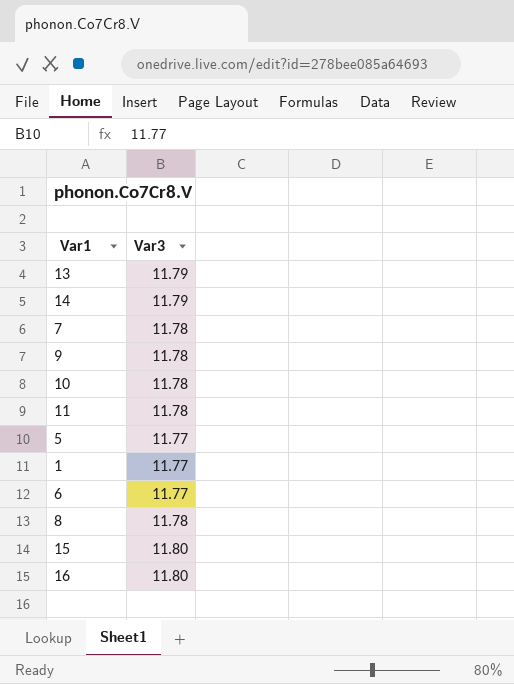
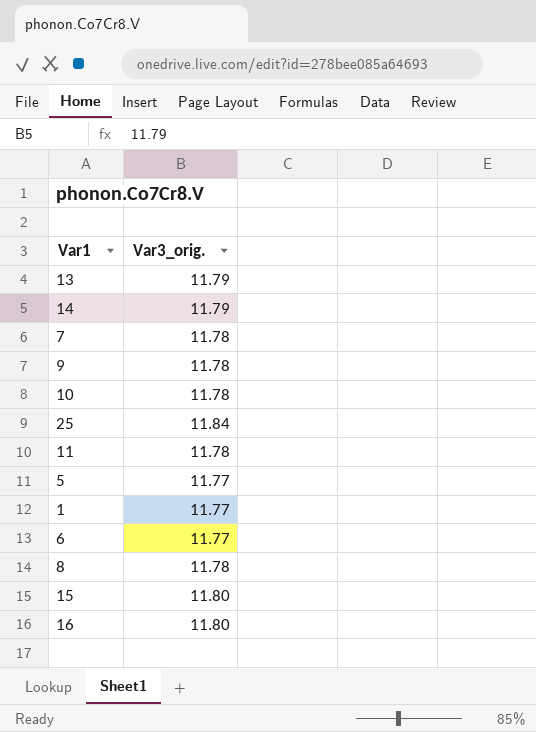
column name: Var3 -> Var3_orig.
row 25: none -> 11.84

